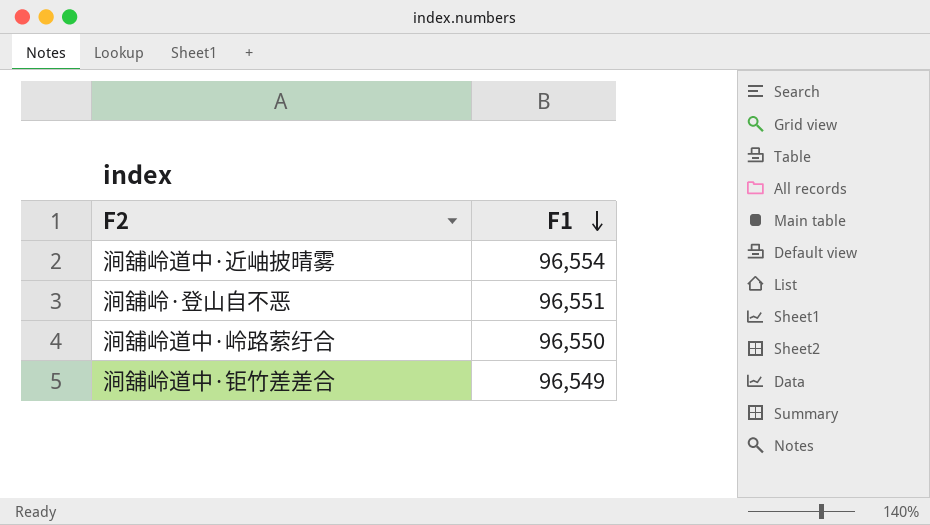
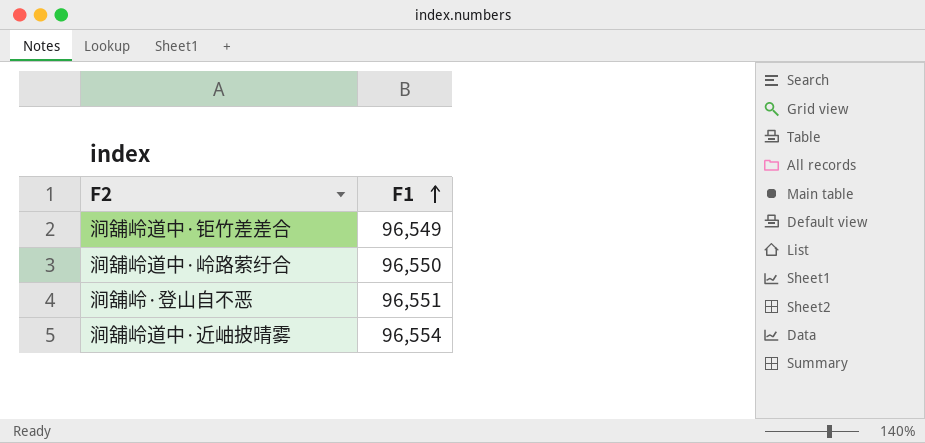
row order: F1 descending -> F1 ascending

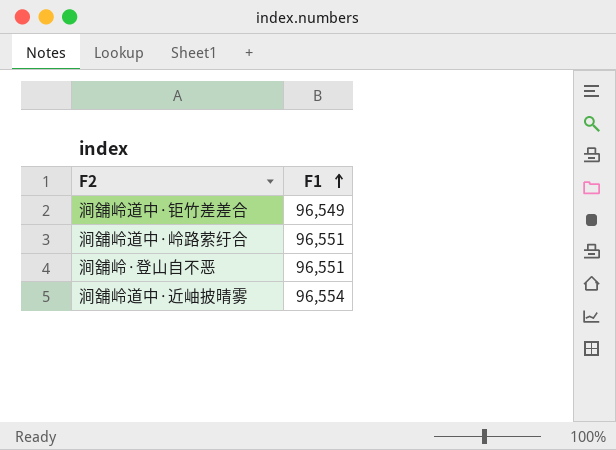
涧舖岭道中·岭路萦纡合 | F1: 96,550 -> 96,551

